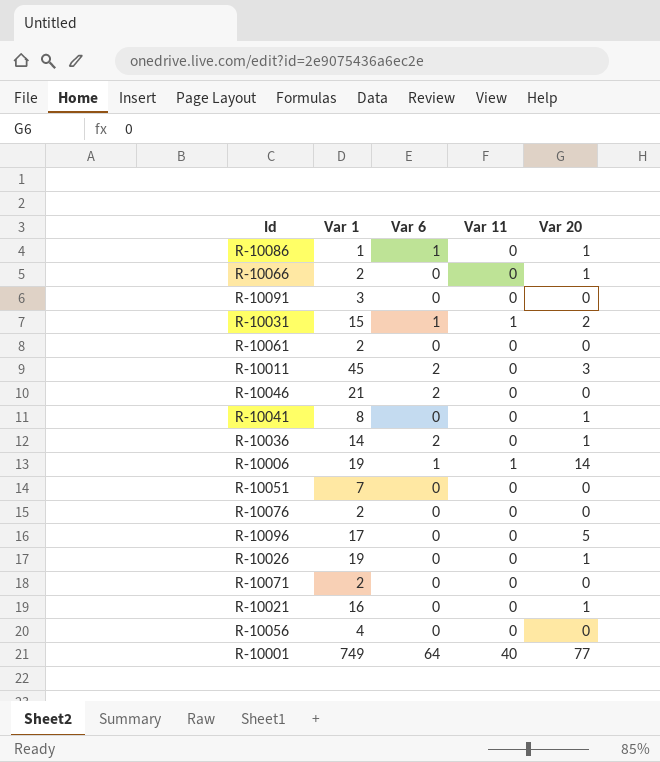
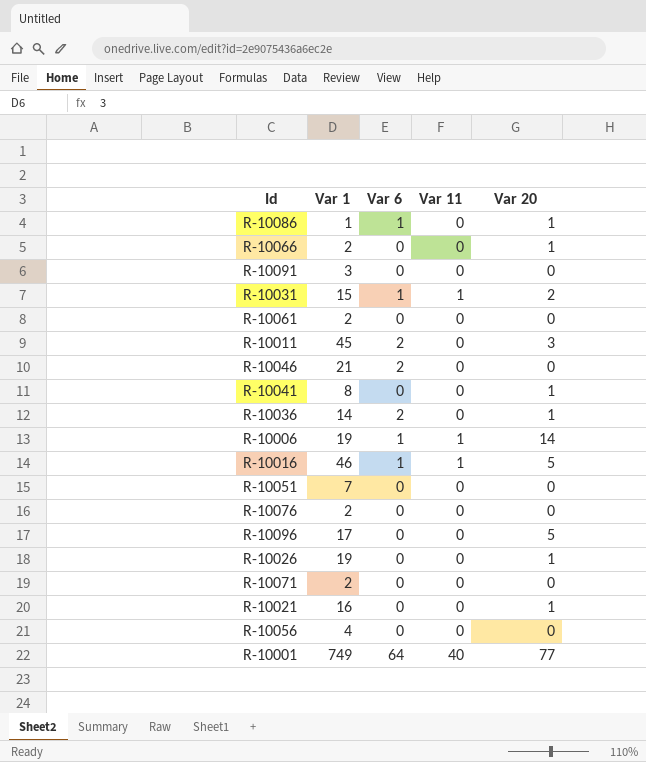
row R-10016: none -> 46 | 1 | 1 | 5

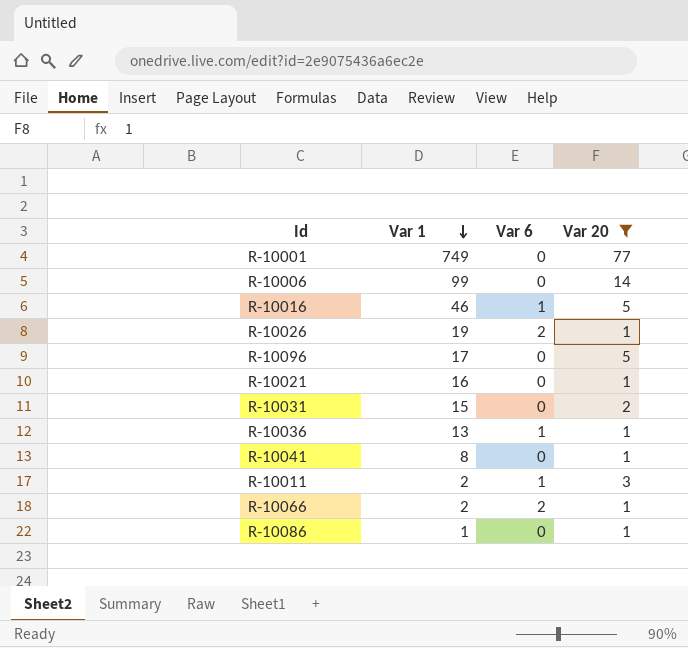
filter: none -> Var 20 != 0
row order: none -> Var 1 descending
column Var 11 | position: 4 -> none
R-10001 | Var 6: 64 -> 0
R-10006 | Var 1: 19 -> 99
R-10006 | Var 6: 1 -> 0
R-10026 | Var 6: 0 -> 2
R-10031 | Var 6: 1 -> 0
R-10036 | Var 1: 14 -> 13
R-10036 | Var 6: 2 -> 1
R-10011 | Var 1: 45 -> 2
R-10011 | Var 6: 2 -> 1
R-10066 | Var 6: 0 -> 2
R-10086 | Var 6: 1 -> 0

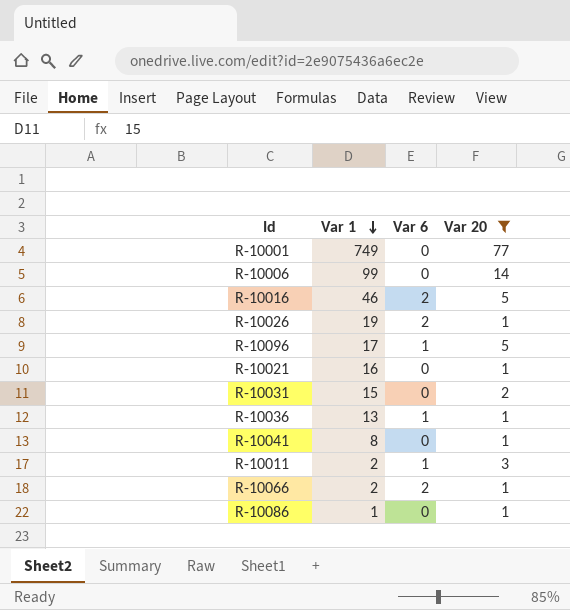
R-10016 | Var 6: 1 -> 2
R-10096 | Var 6: 0 -> 1

